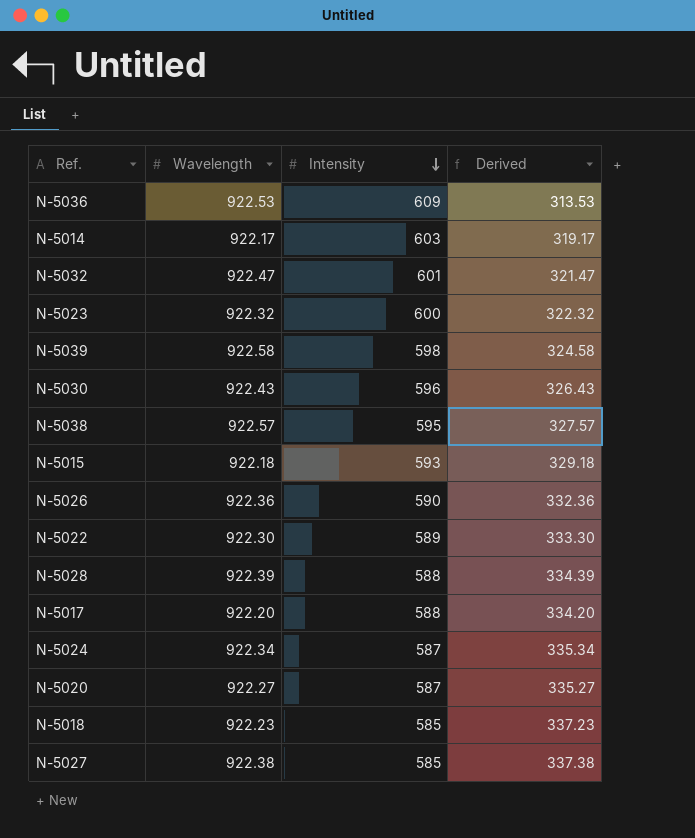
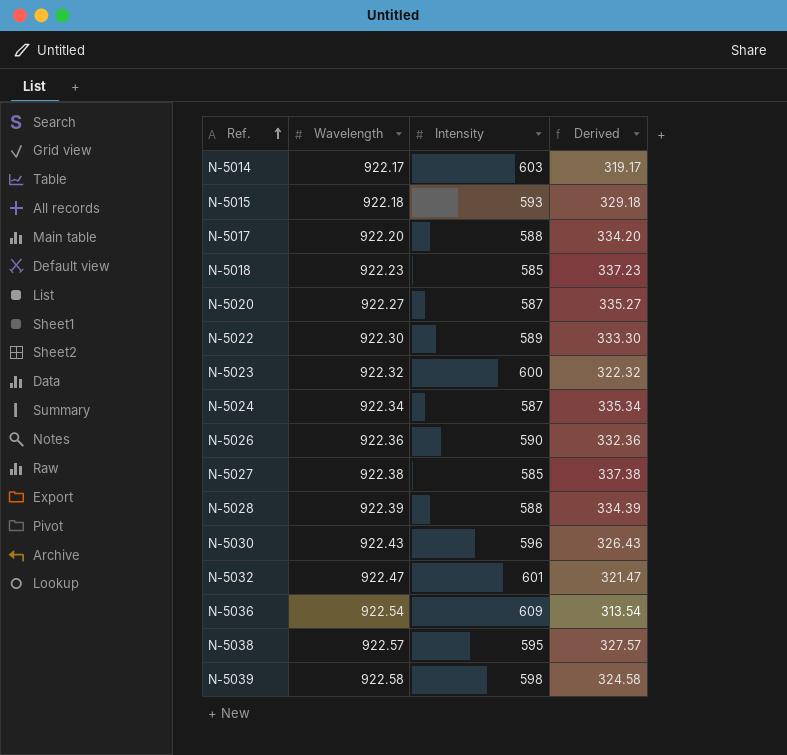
row order: Intensity descending -> Ref. ascending
N-5036 | Wavelength: 922.53 -> 922.54
N-5036 | Derived: 313.53 -> 313.54

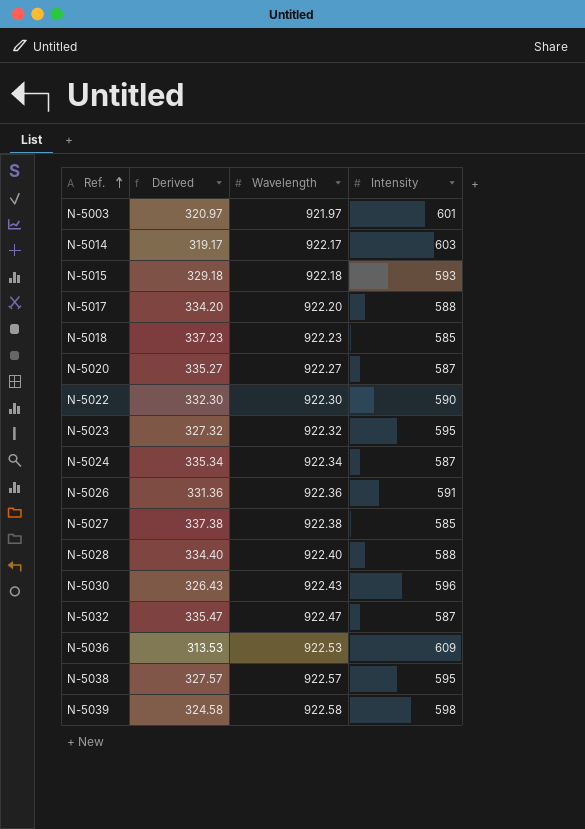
column Derived | position: 4 -> 2
row N-5003: none -> 320.97 | 921.97 | 601
N-5022 | Derived: 333.30 -> 332.30
N-5022 | Intensity: 589 -> 590
N-5023 | Derived: 322.32 -> 327.32
N-5023 | Intensity: 600 -> 595
N-5026 | Derived: 332.36 -> 331.36
N-5026 | Intensity: 590 -> 591
N-5028 | Derived: 334.39 -> 334.40
N-5028 | Wavelength: 922.39 -> 922.40
N-5032 | Derived: 321.47 -> 335.47
N-5032 | Intensity: 601 -> 587
N-5036 | Derived: 313.54 -> 313.53
N-5036 | Wavelength: 922.54 -> 922.53

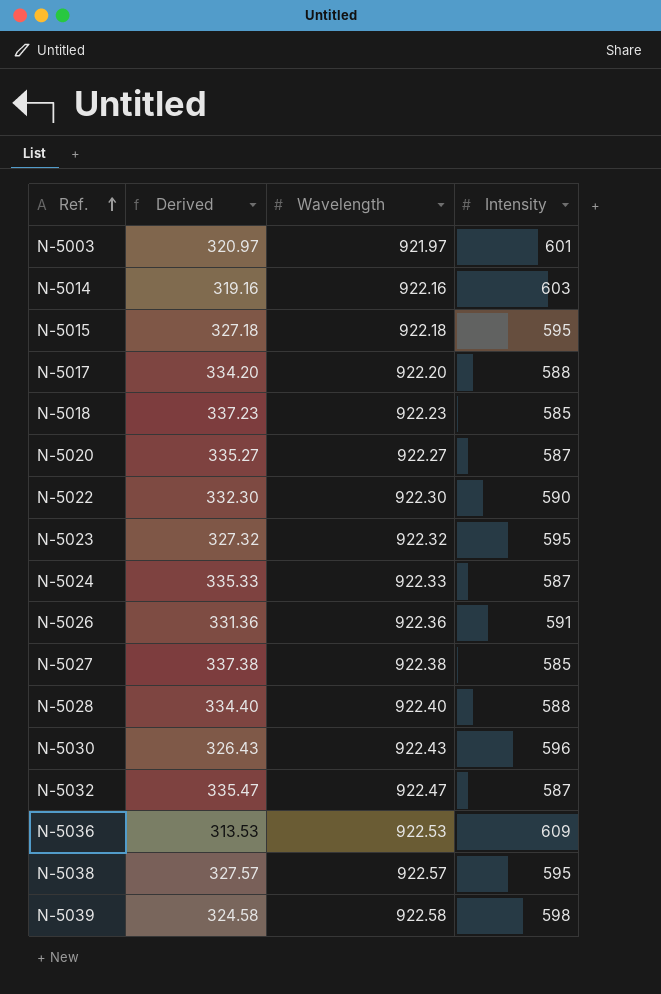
N-5014 | Derived: 319.17 -> 319.16
N-5014 | Wavelength: 922.17 -> 922.16
N-5015 | Derived: 329.18 -> 327.18
N-5015 | Intensity: 593 -> 595
N-5024 | Derived: 335.34 -> 335.33
N-5024 | Wavelength: 922.34 -> 922.33

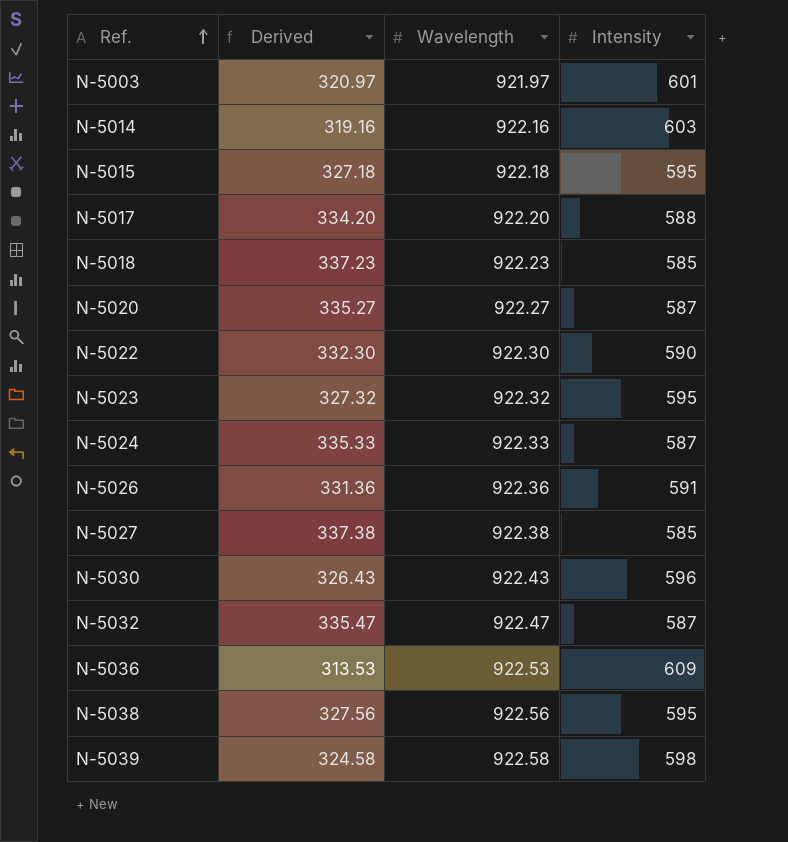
row N-5028: 334.40 | 922.40 | 588 -> none
N-5038 | Derived: 327.57 -> 327.56
N-5038 | Wavelength: 922.57 -> 922.56

